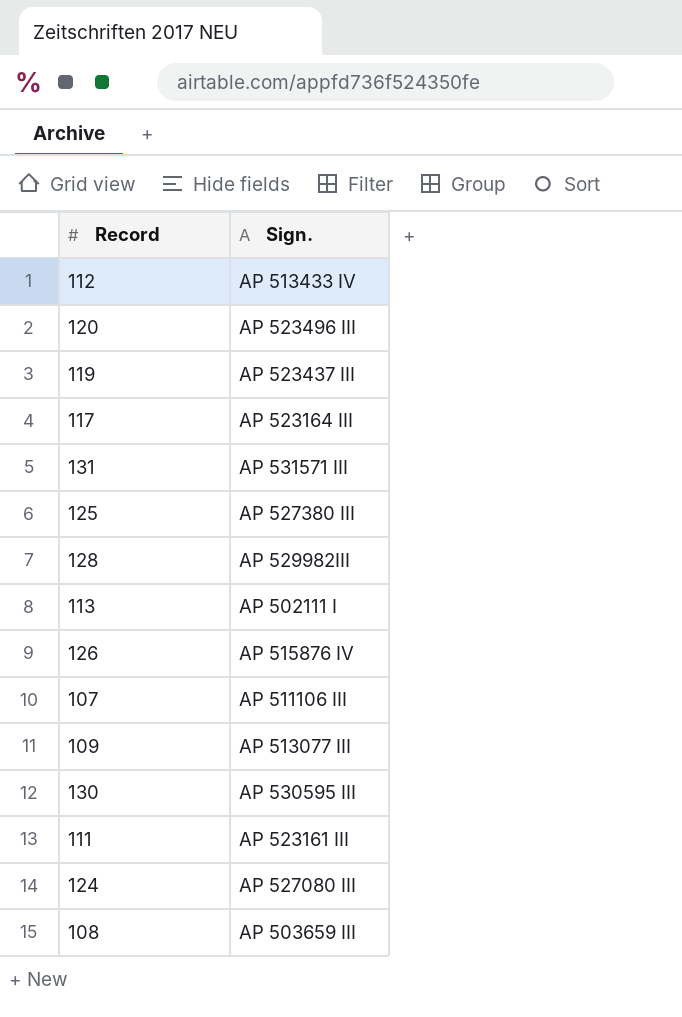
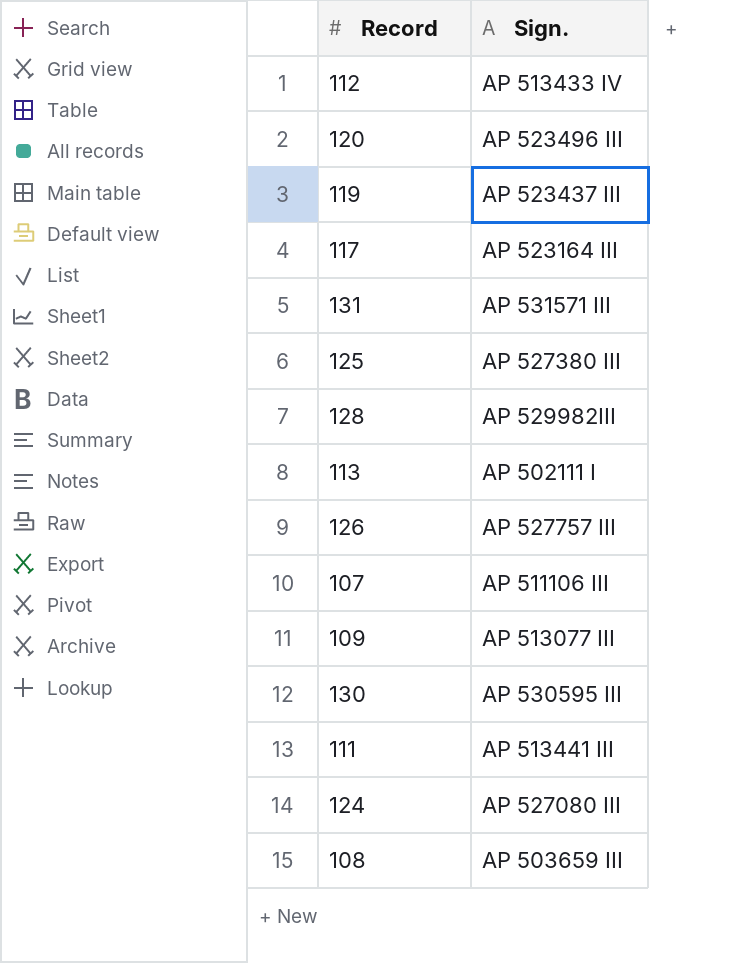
126 | Sign.: AP 515876 IV -> AP 527757 III
111 | Sign.: AP 523161 III -> AP 513441 III

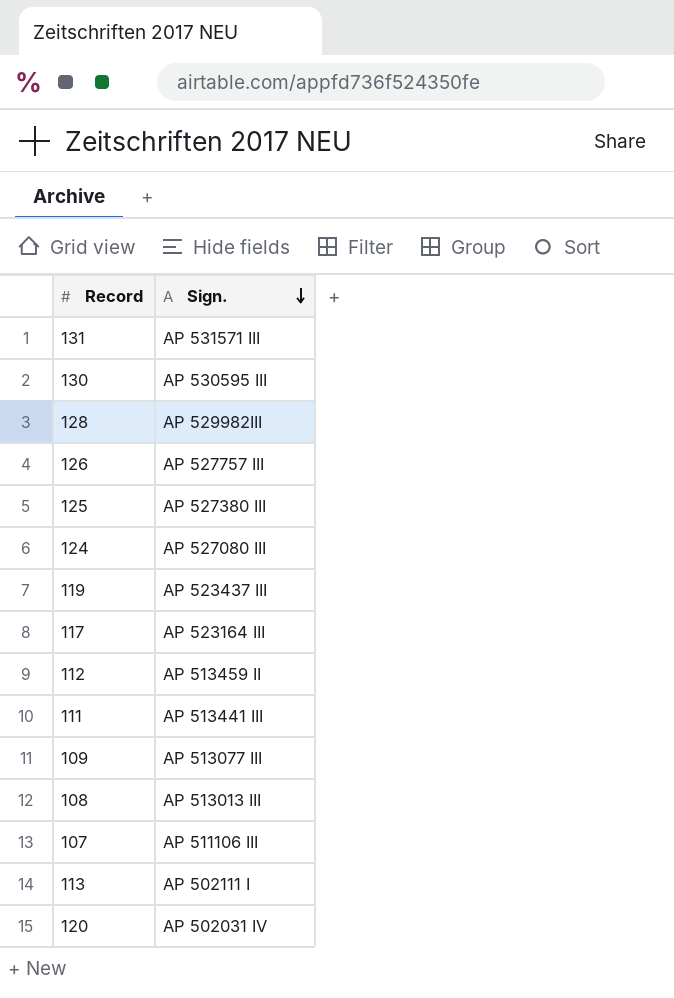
row order: none -> Sign. descending
112 | Sign.: AP 513433 IV -> AP 513459 II
108 | Sign.: AP 503659 III -> AP 513013 III
120 | Sign.: AP 523496 III -> AP 502031 IV

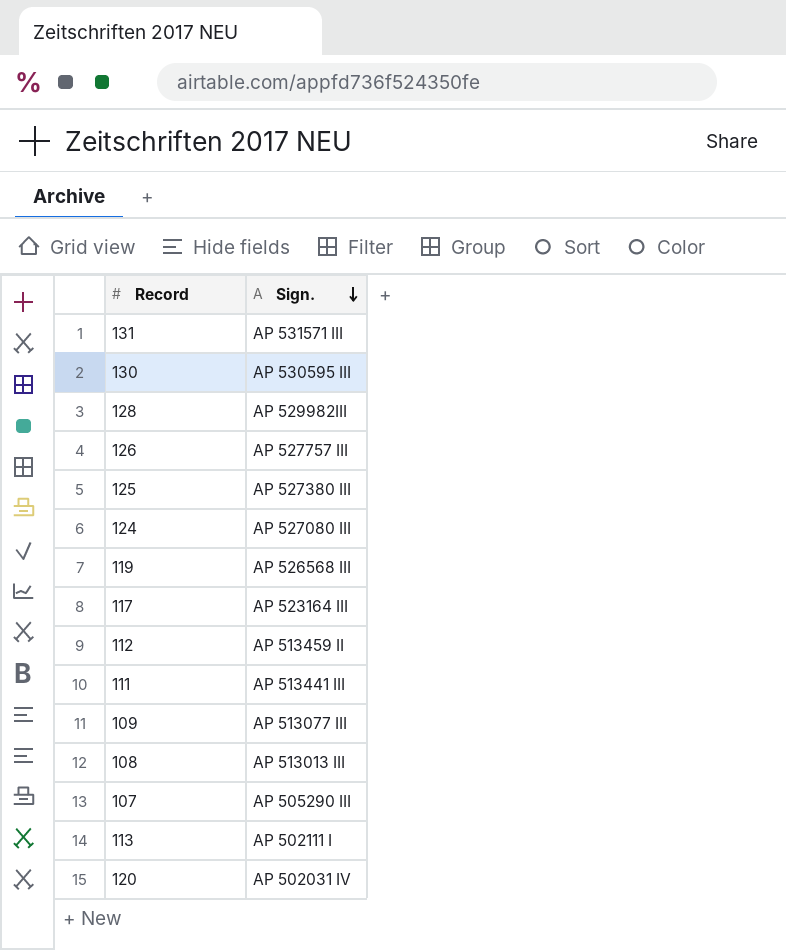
119 | Sign.: AP 523437 III -> AP 526568 III
107 | Sign.: AP 511106 III -> AP 505290 III

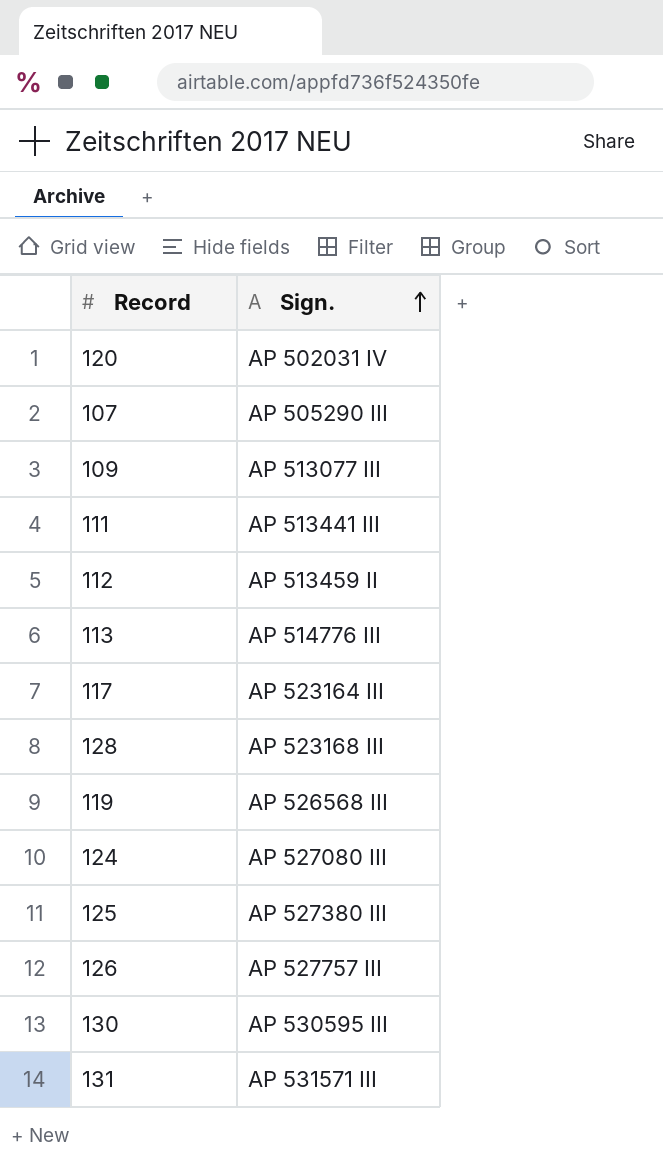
row order: Sign. descending -> Sign. ascending
row 108: AP 513013 III -> none
113 | Sign.: AP 502111 I -> AP 514776 III
128 | Sign.: AP 529982III -> AP 523168 III

